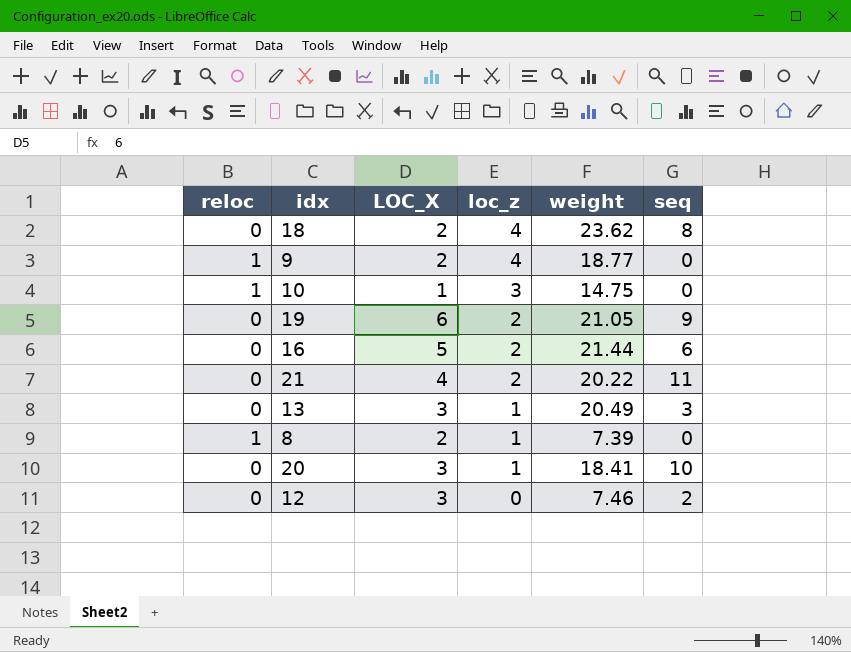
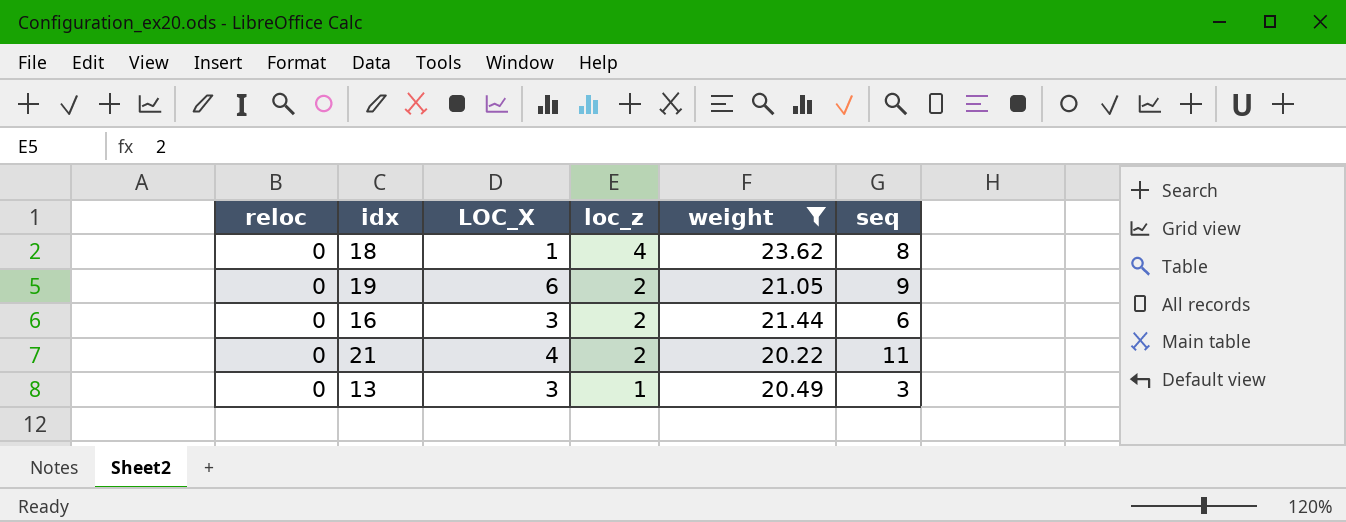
filter: none -> weight >= 20.22
18 | LOC_X: 2 -> 1
16 | LOC_X: 5 -> 3

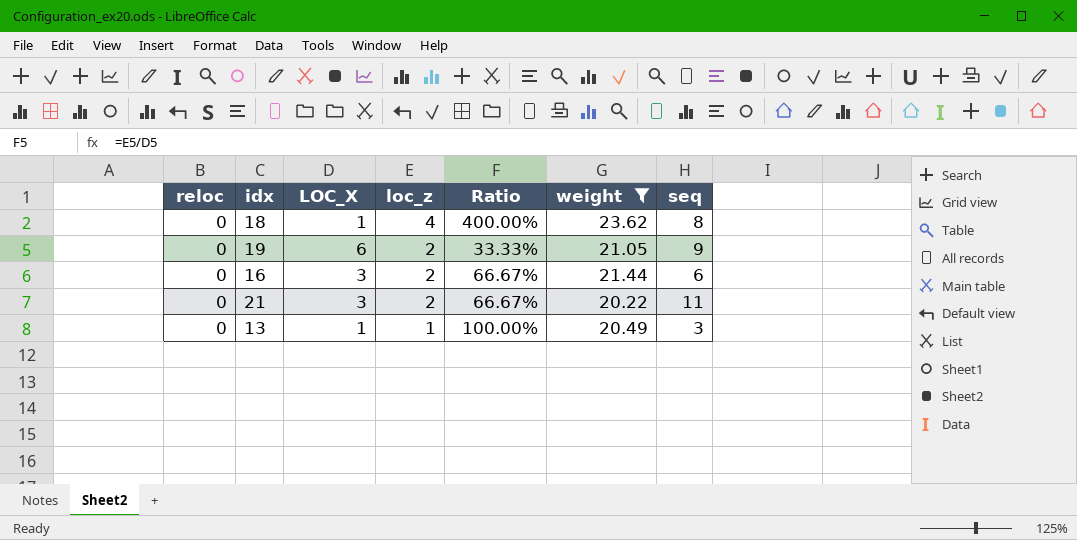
column Ratio | formula: none -> [loc_z] / [LOC_X]
21 | LOC_X: 4 -> 3
13 | LOC_X: 3 -> 1

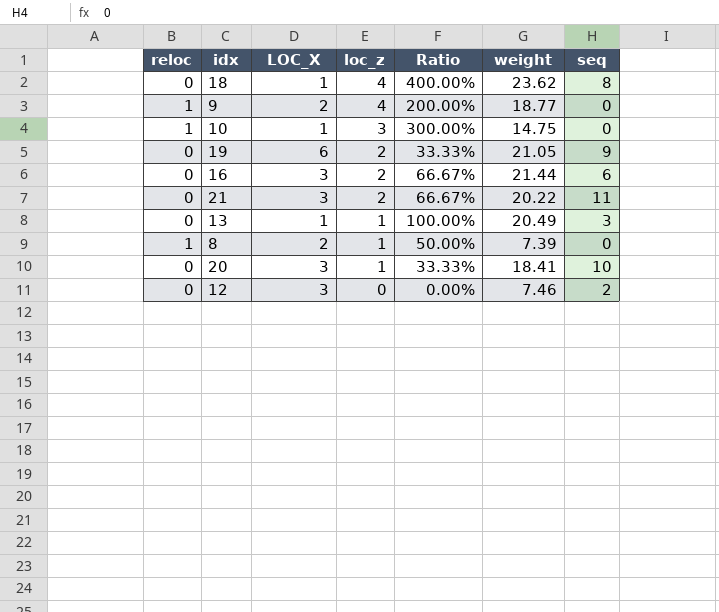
filter: weight >= 20.22 -> none

